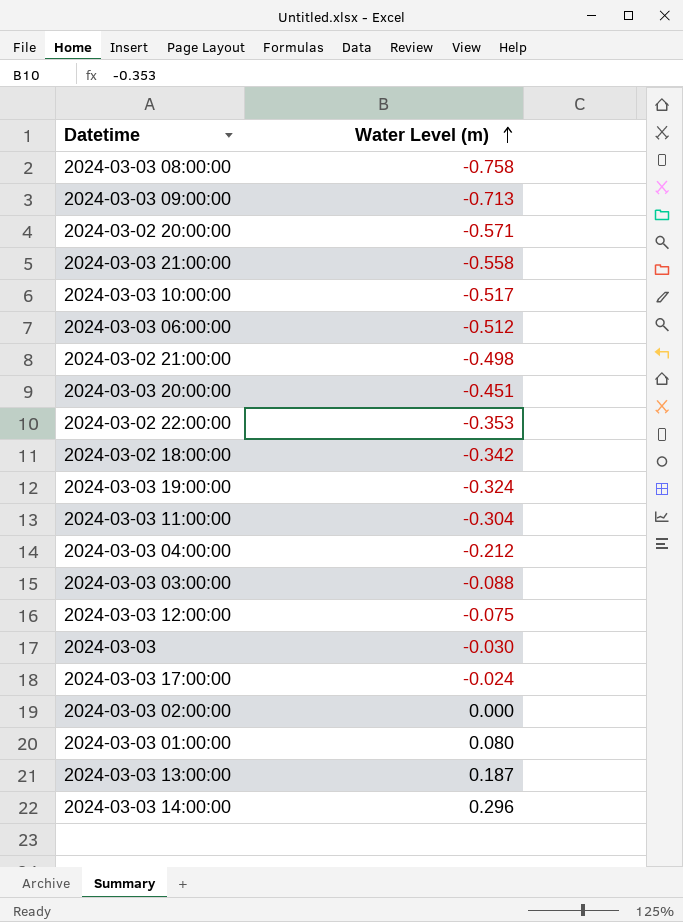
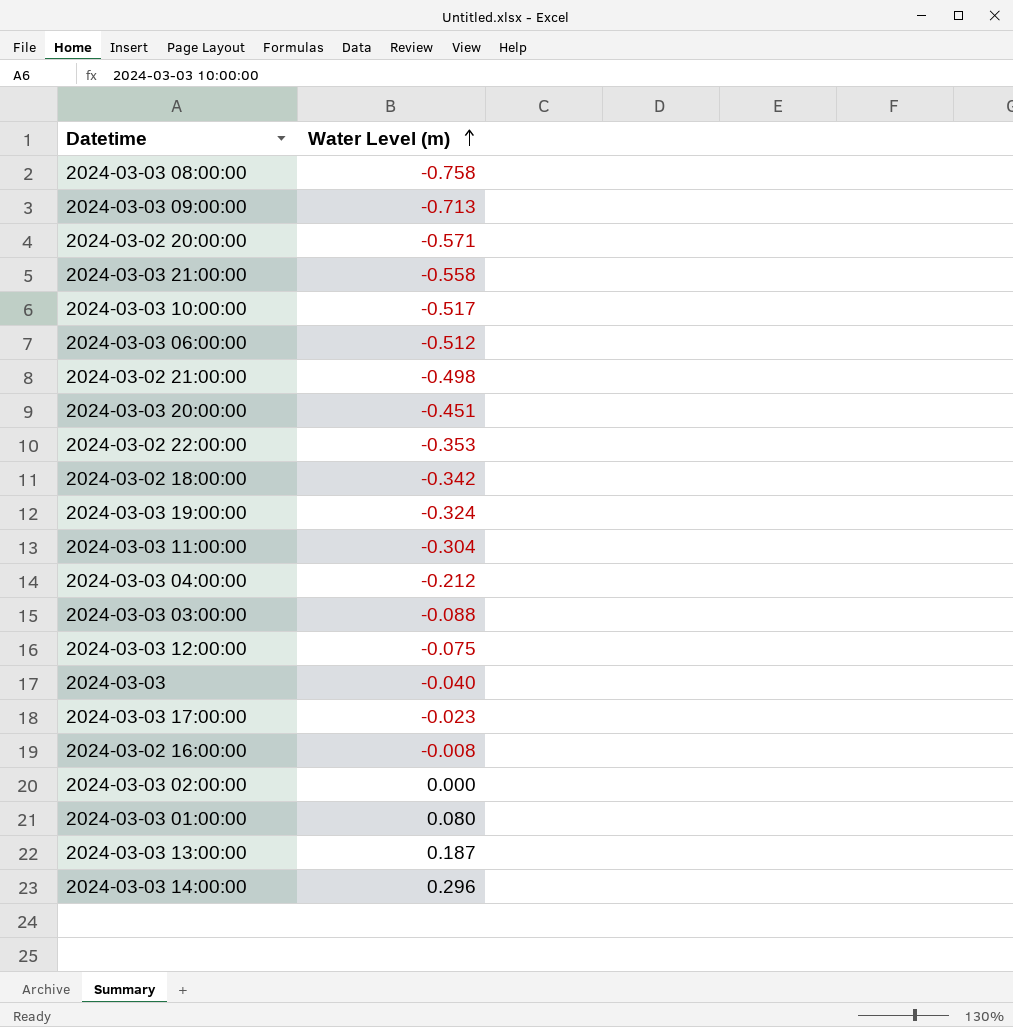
2024-03-03 | Water Level (m): -0.030 -> -0.040
2024-03-03 17:00:00 | Water Level (m): -0.024 -> -0.023
row 2024-03-02 16:00:00: none -> -0.008

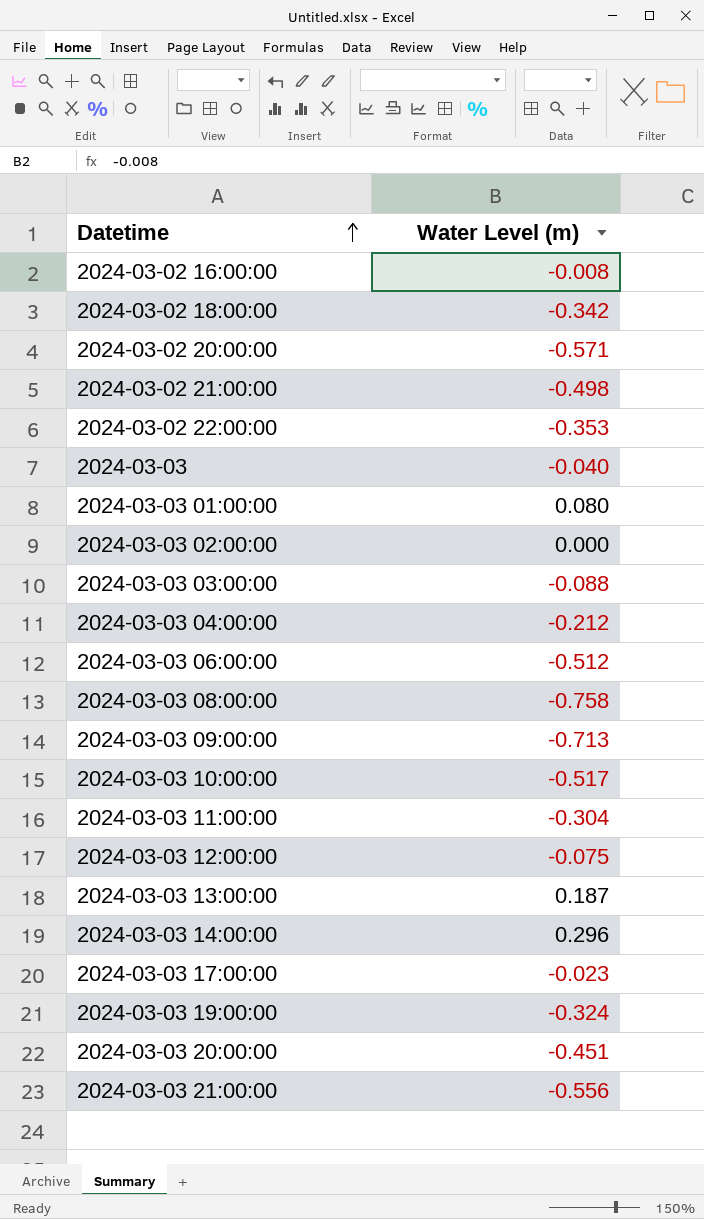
row order: Water Level (m) ascending -> Datetime ascending
2024-03-03 21:00:00 | Water Level (m): -0.558 -> -0.556

